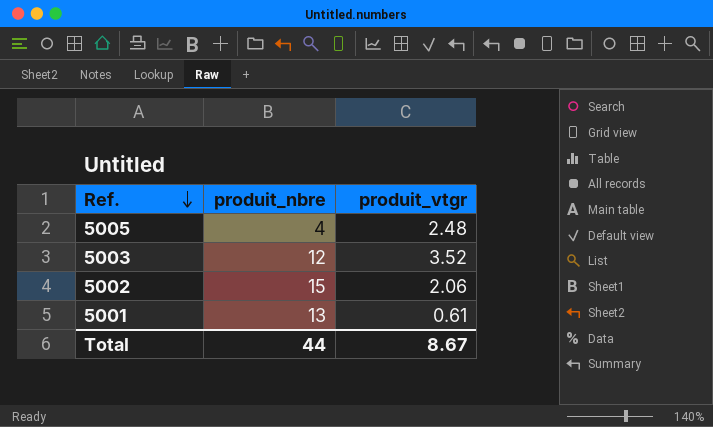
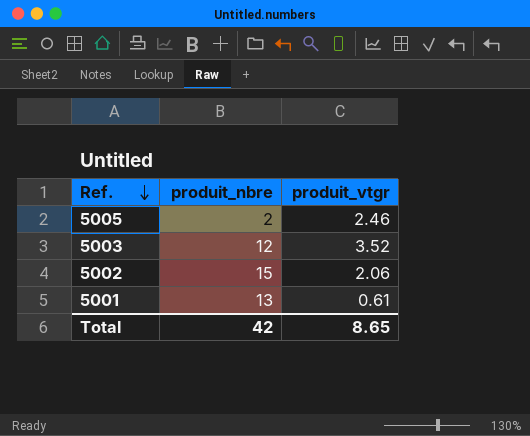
5005 | produit_nbre: 4 -> 2
5005 | produit_vtgr: 2.48 -> 2.46
Total | produit_nbre: 44 -> 42
Total | produit_vtgr: 8.67 -> 8.65

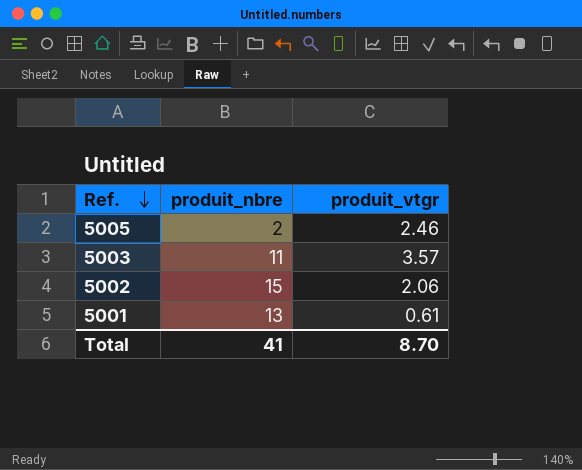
5003 | produit_nbre: 12 -> 11
5003 | produit_vtgr: 3.52 -> 3.57
Total | produit_nbre: 42 -> 41
Total | produit_vtgr: 8.65 -> 8.70

